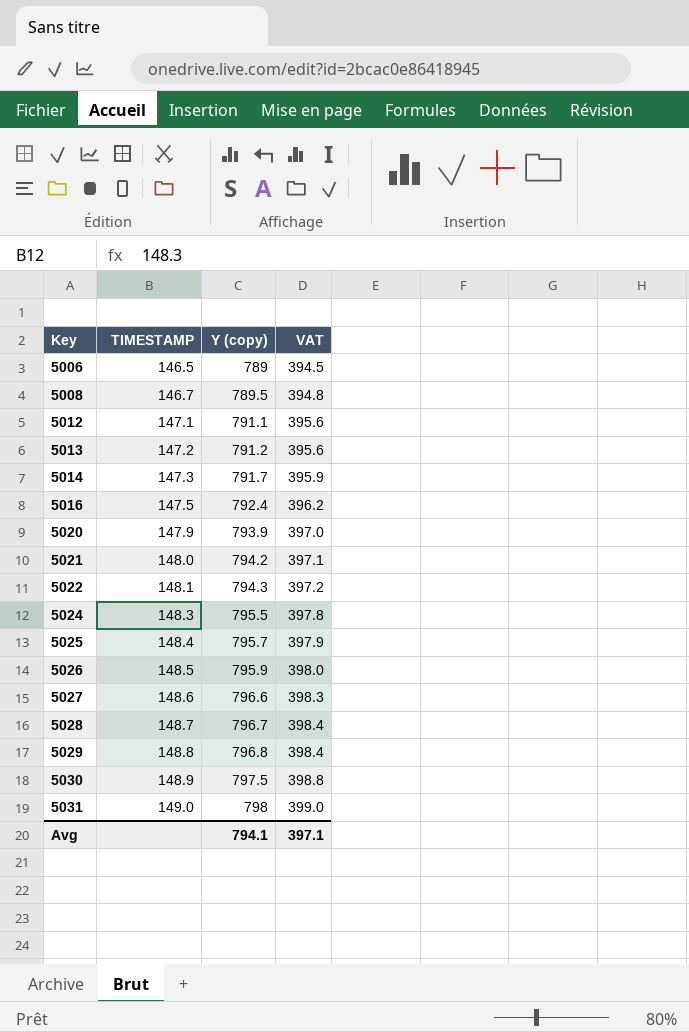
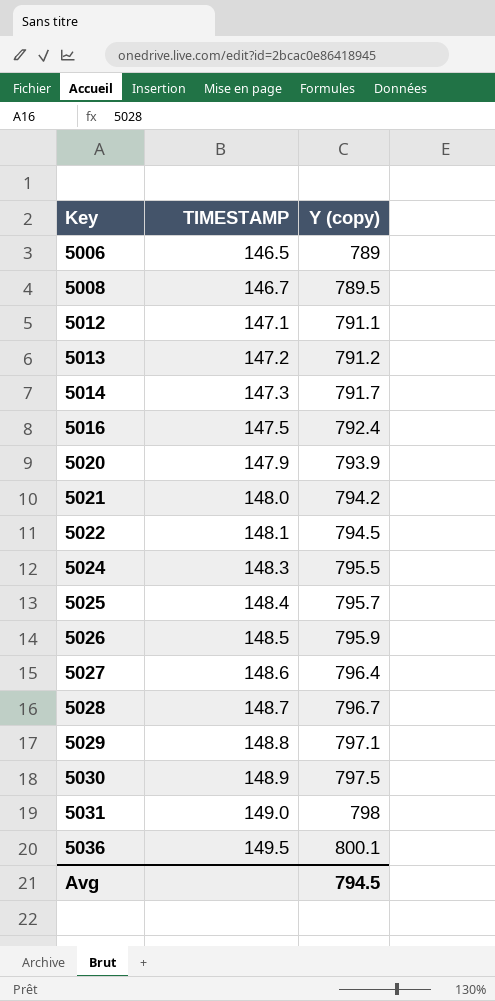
column VAT | formula: [Y (copy)] * 0.5 -> none
5022 | Y (copy): 794.3 -> 794.5
5027 | Y (copy): 796.6 -> 796.4
5029 | Y (copy): 796.8 -> 797.1
row 5036: none -> 149.5 | 800.1
Avg | Y (copy): 794.1 -> 794.5

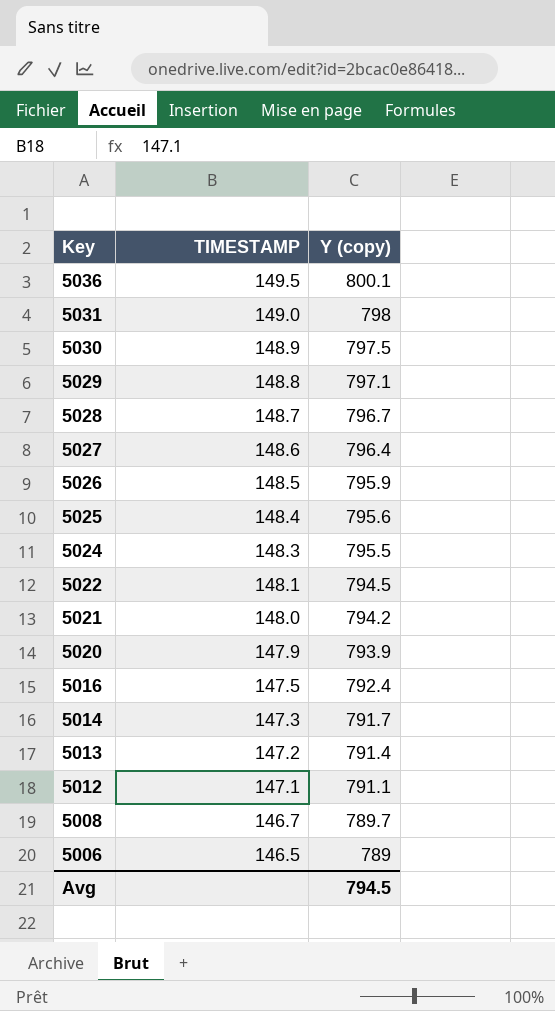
row order: Key ascending -> Key descending
5025 | Y (copy): 795.7 -> 795.6
5013 | Y (copy): 791.2 -> 791.4
5008 | Y (copy): 789.5 -> 789.7

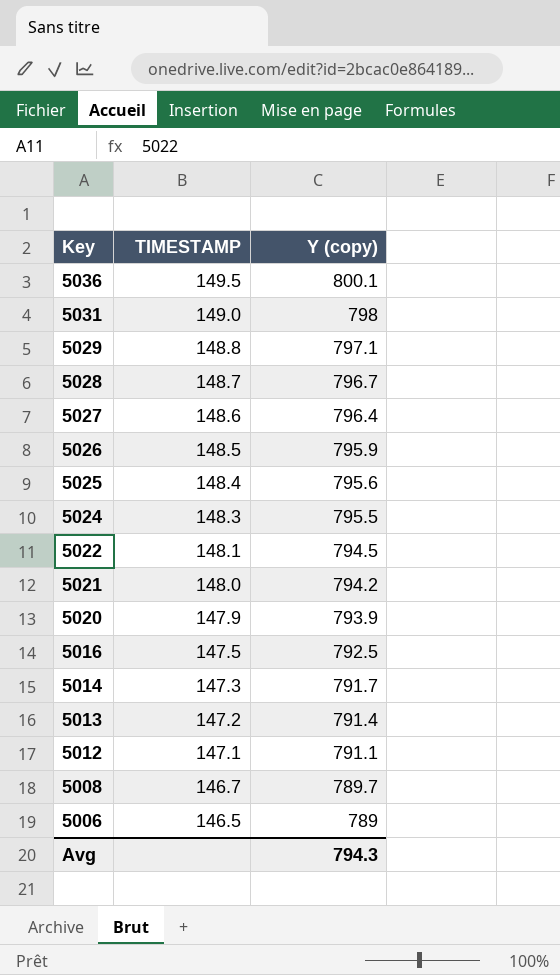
row 5030: 148.9 | 797.5 -> none
5016 | Y (copy): 792.4 -> 792.5
Avg | Y (copy): 794.5 -> 794.3

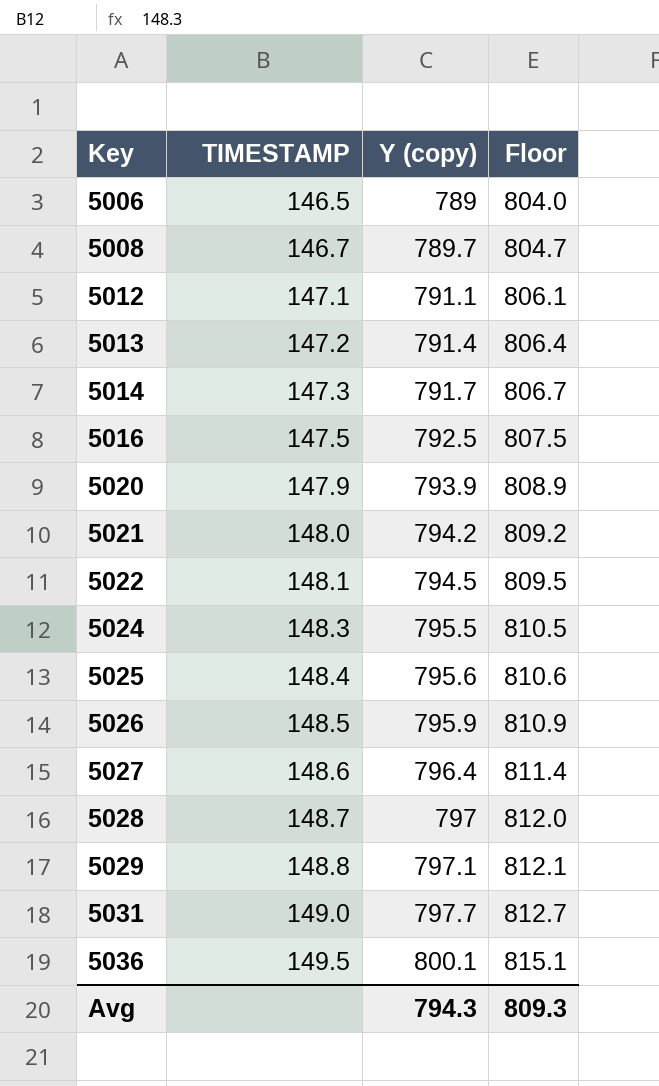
row order: Key descending -> Key ascending
column Floor | formula: none -> [Y (copy)] + 15
5028 | Y (copy): 796.7 -> 797
5031 | Y (copy): 798 -> 797.7

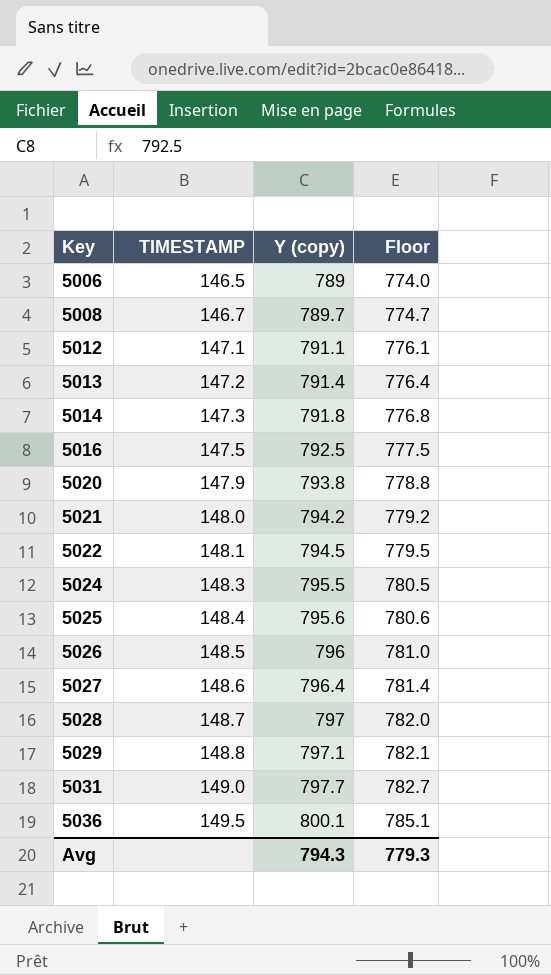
column Floor | formula: [Y (copy)] + 15 -> [Y (copy)] - 15
5014 | Y (copy): 791.7 -> 791.8
5020 | Y (copy): 793.9 -> 793.8
5026 | Y (copy): 795.9 -> 796
Avg | Floor: 809.3 -> 779.3

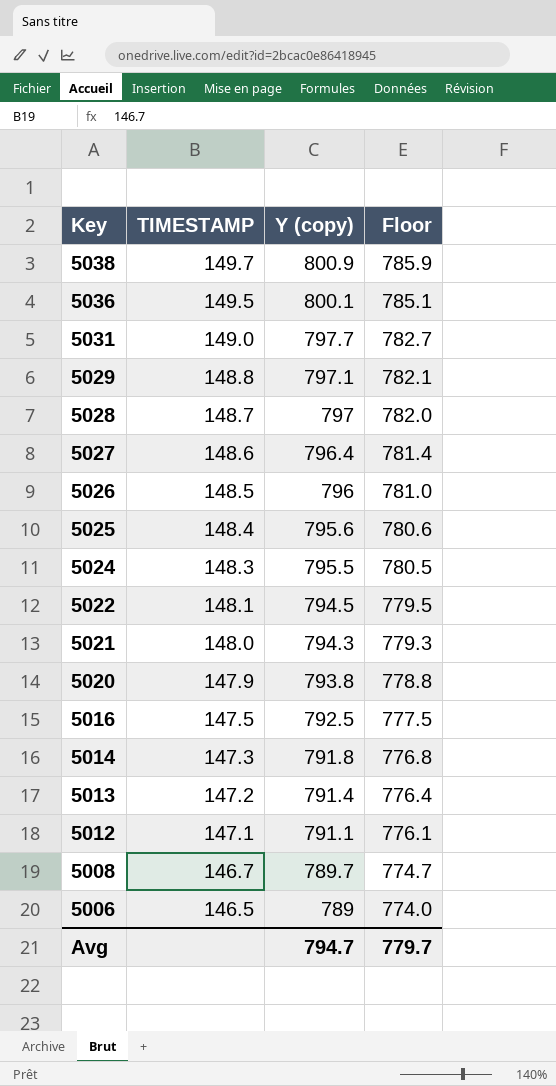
row order: Key ascending -> Key descending
row 5038: none -> 149.7 | 800.9 | 785.9
5021 | Y (copy): 794.2 -> 794.3
5021 | Floor: 779.2 -> 779.3
Avg | Y (copy): 794.3 -> 794.7
Avg | Floor: 779.3 -> 779.7

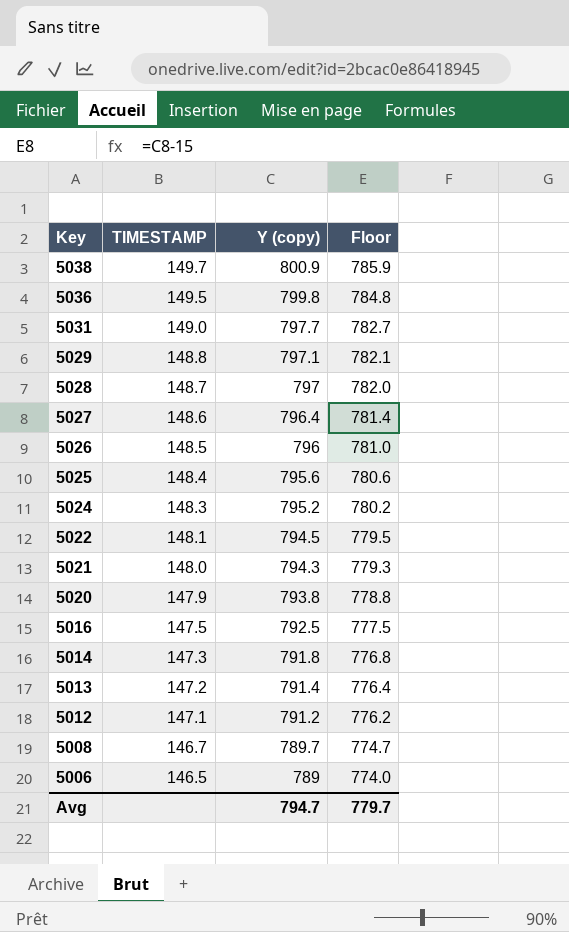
5036 | Y (copy): 800.1 -> 799.8
5036 | Floor: 785.1 -> 784.8
5024 | Y (copy): 795.5 -> 795.2
5024 | Floor: 780.5 -> 780.2
5012 | Y (copy): 791.1 -> 791.2
5012 | Floor: 776.1 -> 776.2

